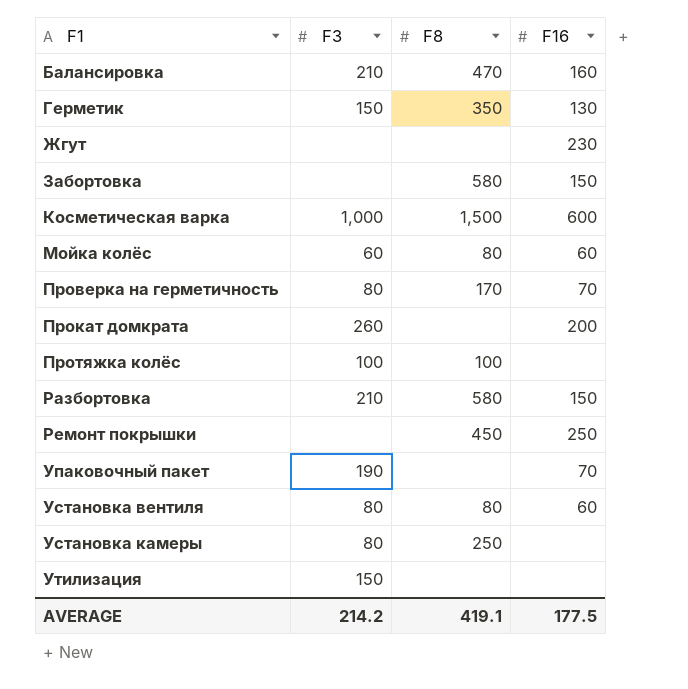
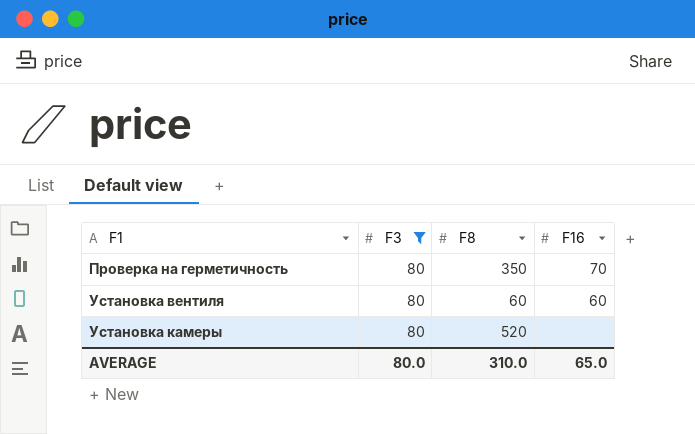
filter: none -> F3 = 80
Проверка на герметичность | F8: 170 -> 350
Установка вентиля | F8: 80 -> 60
Установка камеры | F8: 250 -> 520
AVERAGE | F3: 214.2 -> 80.0
AVERAGE | F8: 419.1 -> 310.0
AVERAGE | F16: 177.5 -> 65.0

